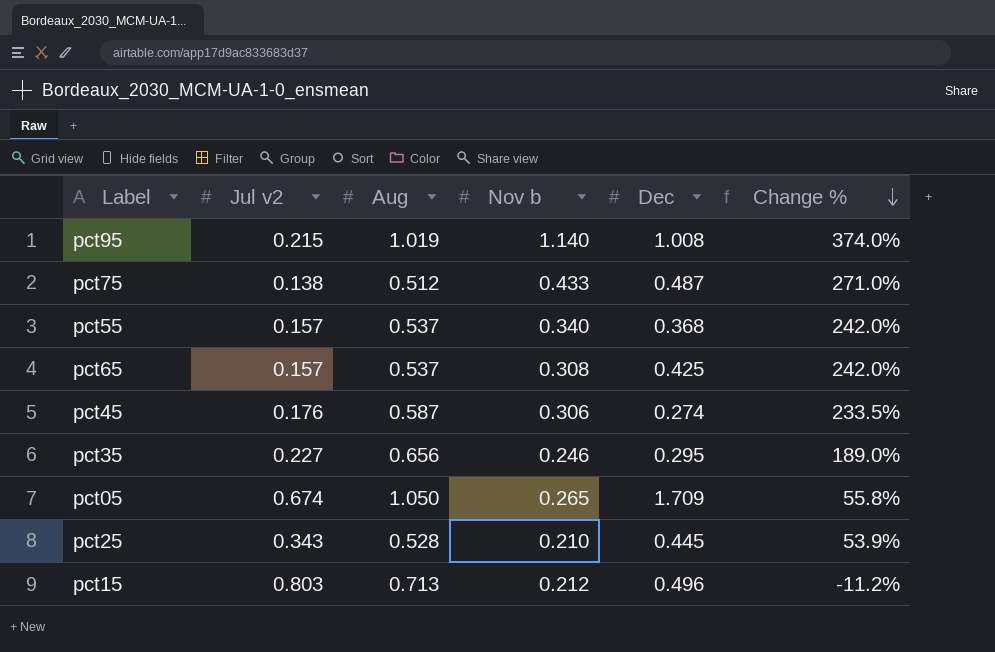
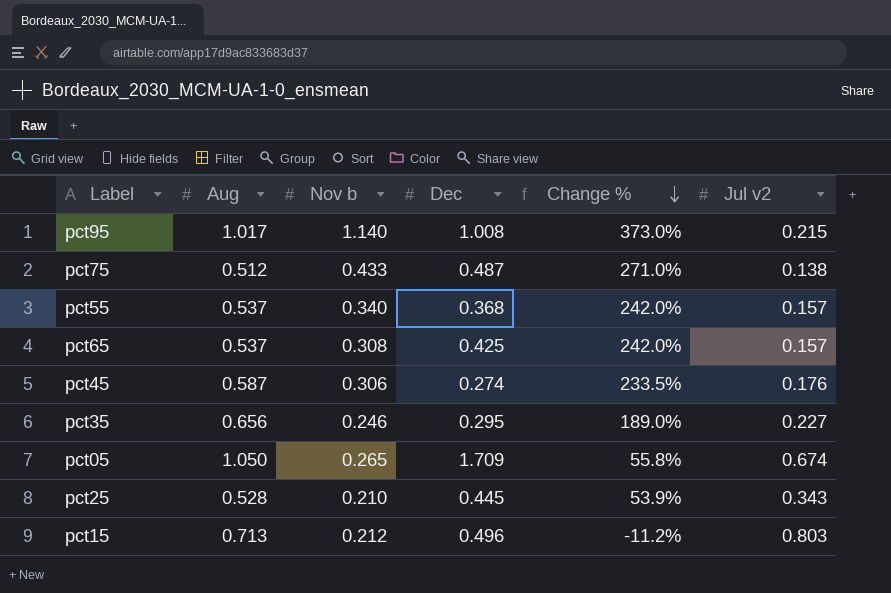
column Jul v2 | position: 2 -> 6
pct95 | Aug: 1.019 -> 1.017
pct95 | Change %: 374.0% -> 373.0%

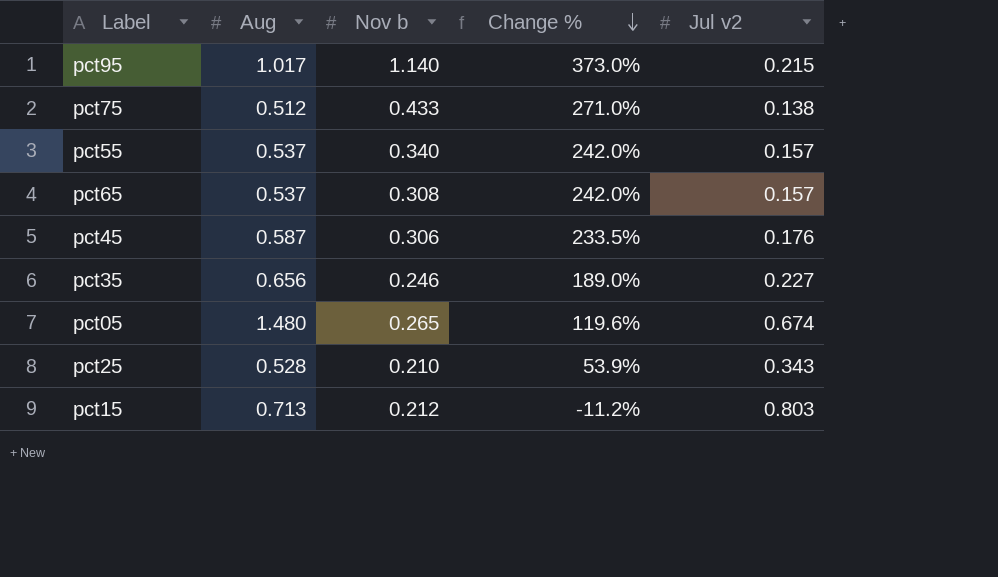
column Dec | position: 4 -> none
pct05 | Aug: 1.050 -> 1.480
pct05 | Change %: 55.8% -> 119.6%

